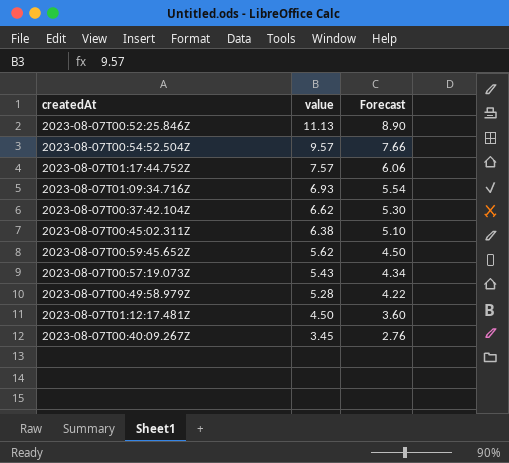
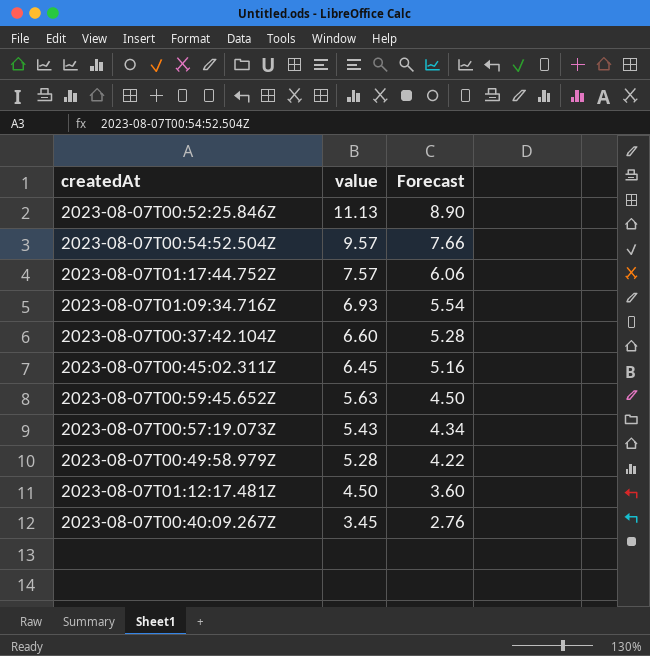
2023-08-07T00:37:42.104Z | value: 6.62 -> 6.60
2023-08-07T00:37:42.104Z | Forecast: 5.30 -> 5.28
2023-08-07T00:45:02.311Z | value: 6.38 -> 6.45
2023-08-07T00:45:02.311Z | Forecast: 5.10 -> 5.16
2023-08-07T00:59:45.652Z | value: 5.62 -> 5.63

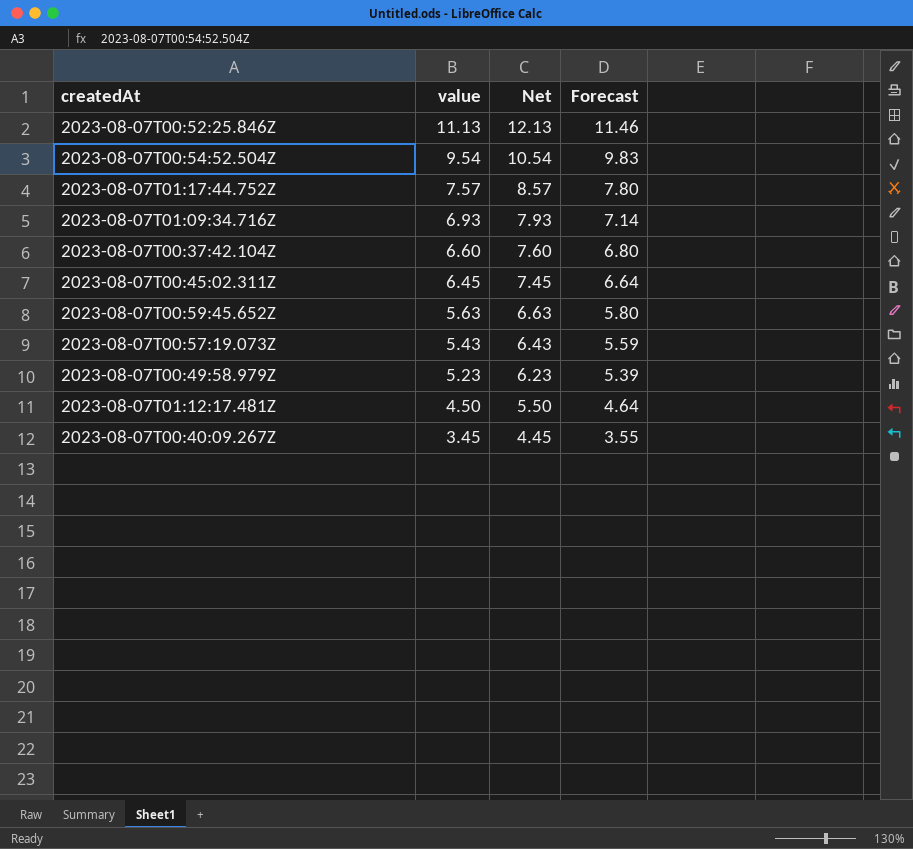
column Net | formula: none -> [value] + 1
column Forecast | formula: [value] * 0.8 -> [value] * 1.03
2023-08-07T00:54:52.504Z | value: 9.57 -> 9.54
2023-08-07T00:49:58.979Z | value: 5.28 -> 5.23

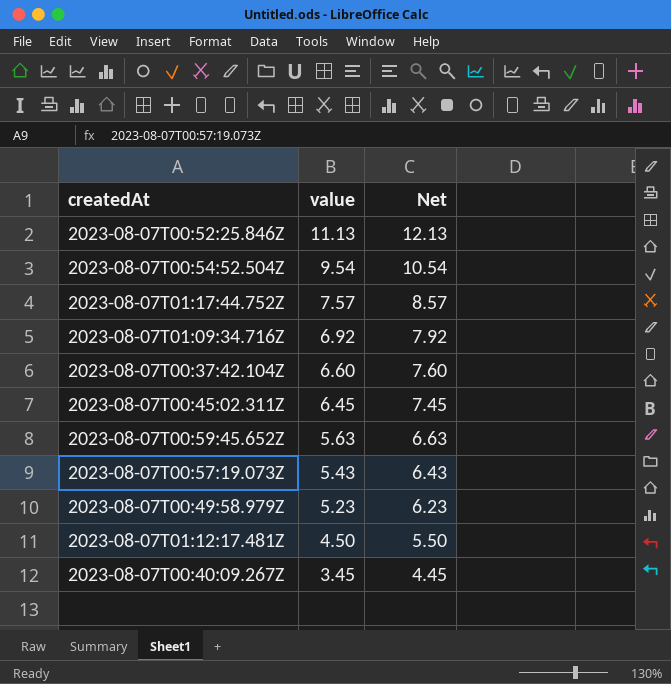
column Forecast | formula: [value] * 1.03 -> none
2023-08-07T01:09:34.716Z | value: 6.93 -> 6.92
2023-08-07T01:09:34.716Z | Net: 7.93 -> 7.92

